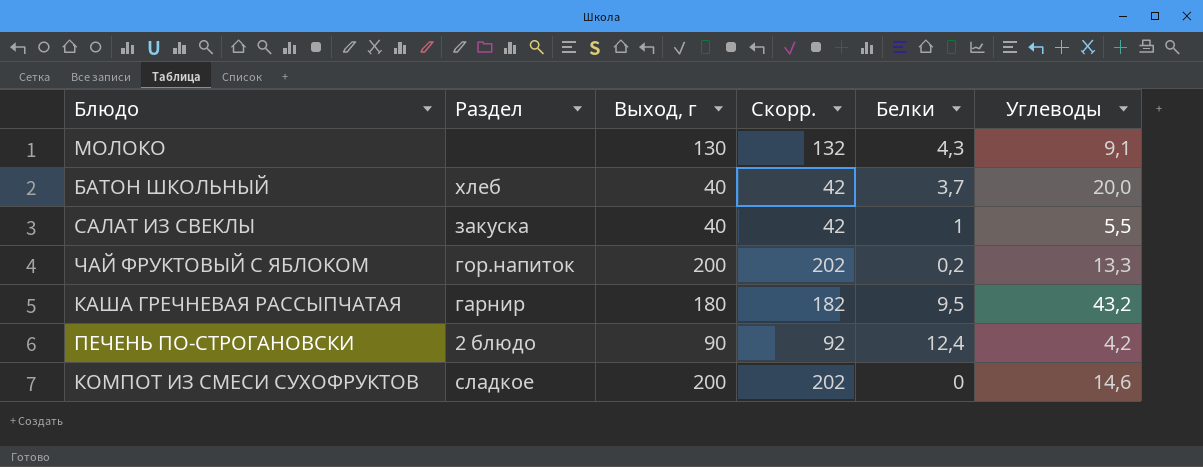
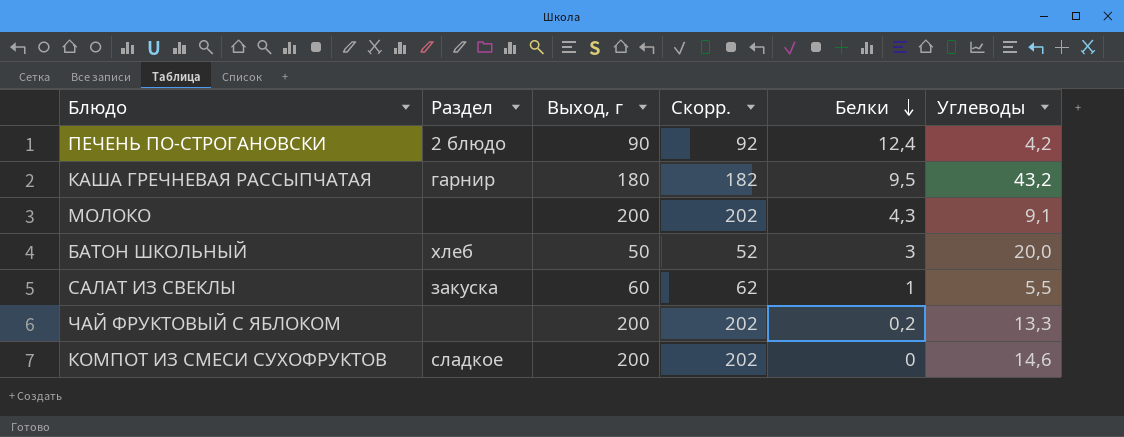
row order: none -> Белки descending
МОЛОКО | Выход, г: 130 -> 200
МОЛОКО | Скорр.: 132 -> 202
БАТОН ШКОЛЬНЫЙ | Выход, г: 40 -> 50
БАТОН ШКОЛЬНЫЙ | Скорр.: 42 -> 52
БАТОН ШКОЛЬНЫЙ | Белки: 3,7 -> 3
САЛАТ ИЗ СВЕКЛЫ | Выход, г: 40 -> 60
САЛАТ ИЗ СВЕКЛЫ | Скорр.: 42 -> 62
ЧАЙ ФРУКТОВЫЙ С ЯБЛОКОМ | Раздел: гор.напиток -> none

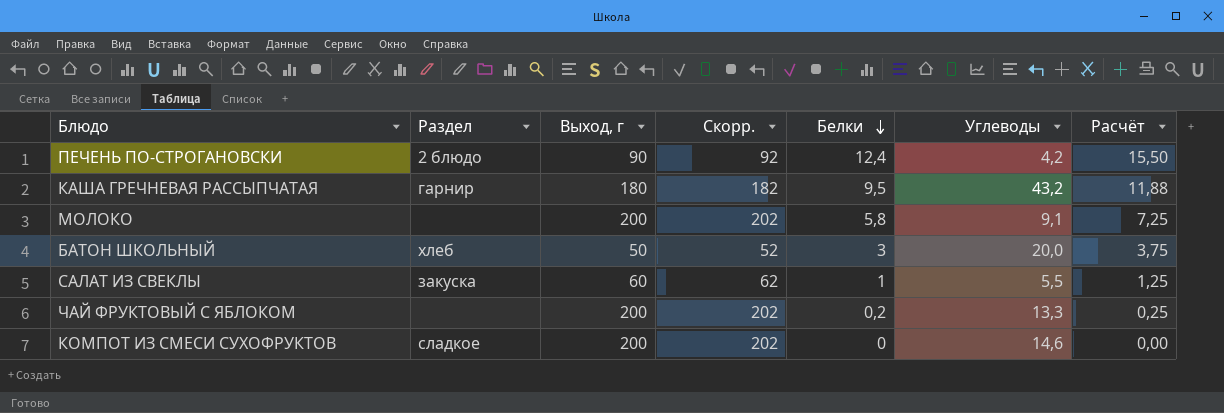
column Расчёт | formula: none -> [Белки] * 1,25
МОЛОКО | Белки: 4,3 -> 5,8

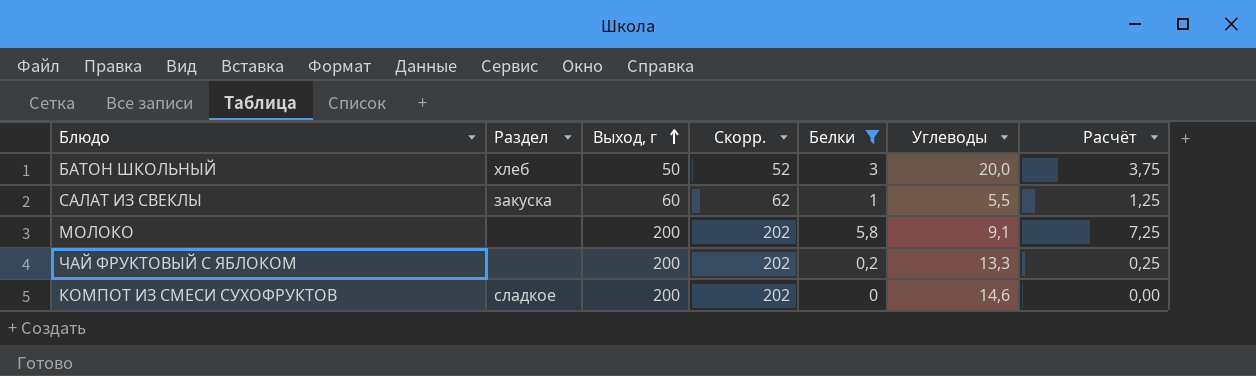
filter: none -> Белки <= 5,8
row order: Белки descending -> Выход, г ascending

